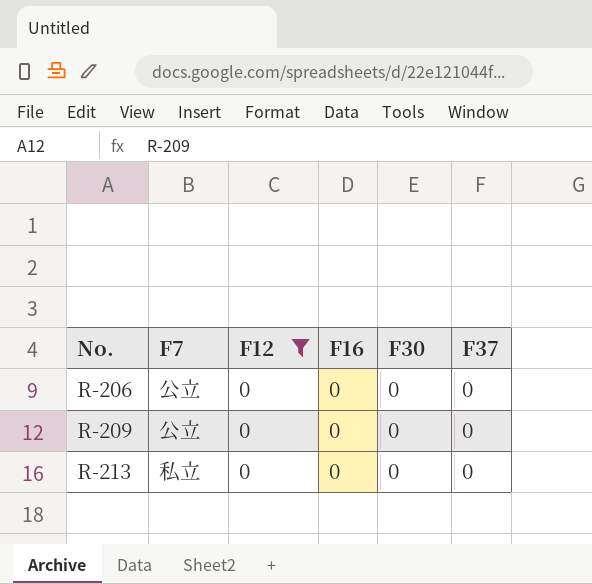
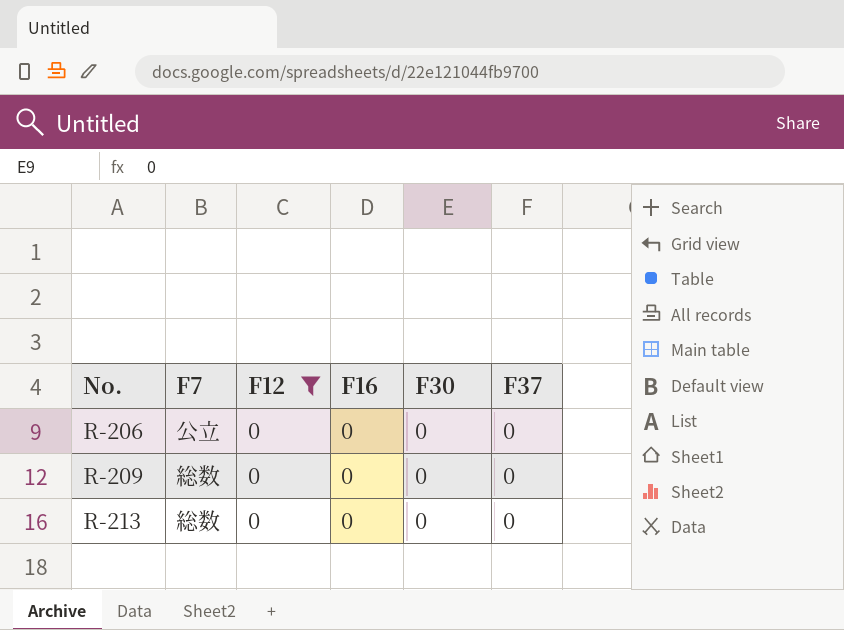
R-209 | F7: 公立 -> 総数
R-213 | F7: 私立 -> 総数

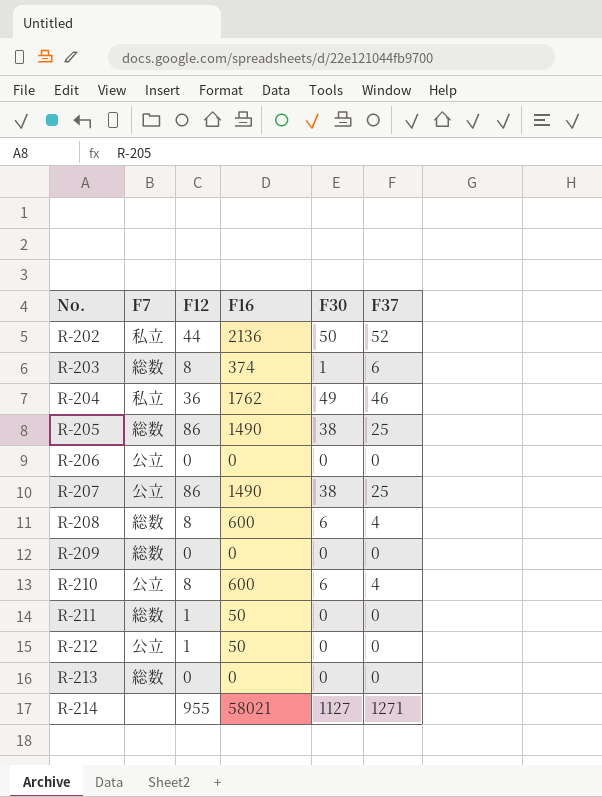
filter: F12 = 0 -> none

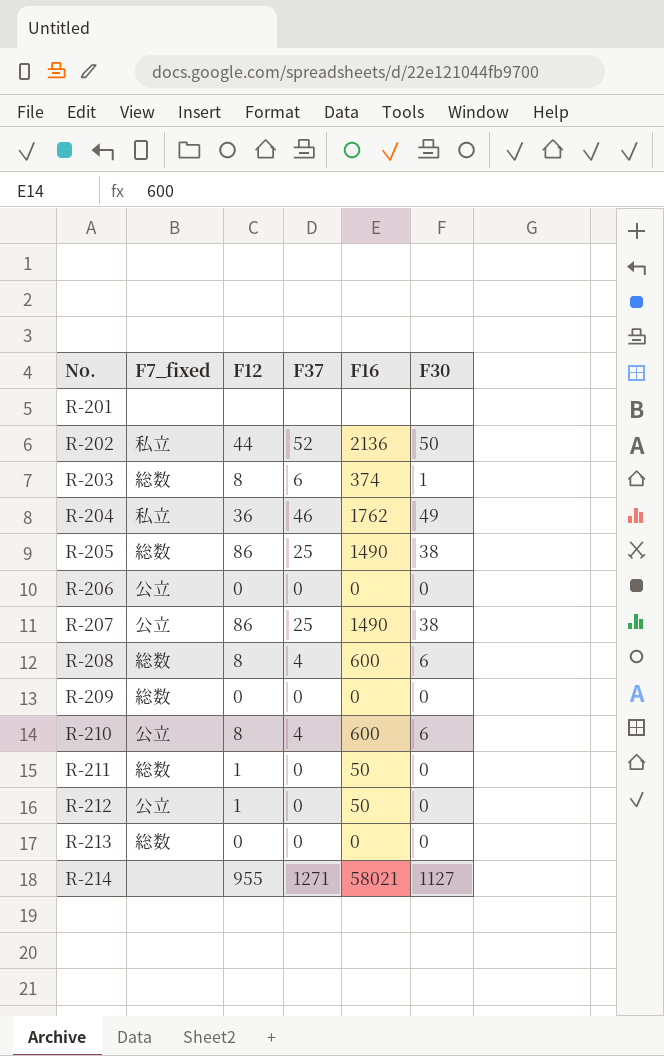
column name: F7 -> F7_fixed
column F37 | position: 6 -> 4
row R-201: none -> none | none | none | none | none

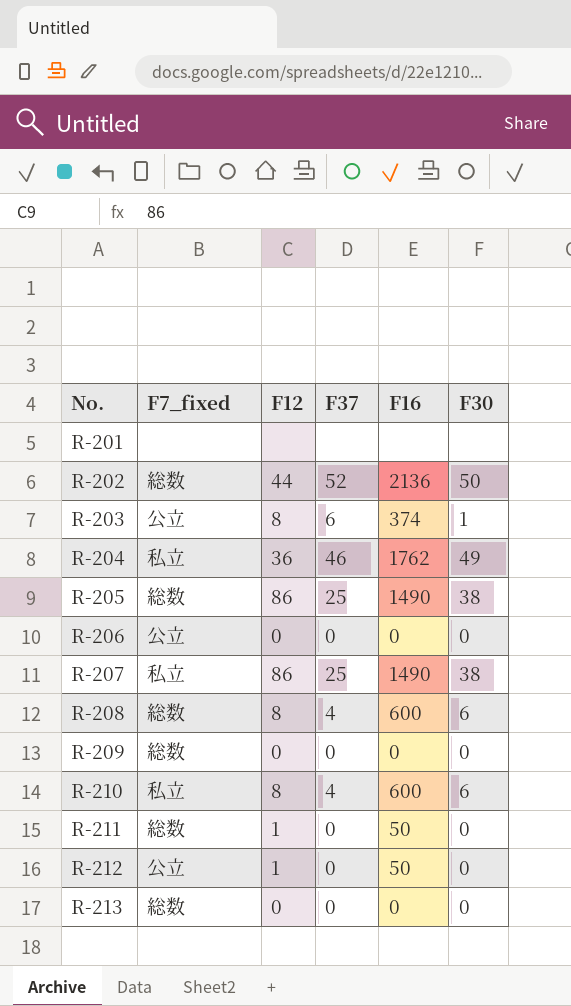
row R-214: none | 955 | 1271 | 58021 | 1127 -> none
R-202 | F7_fixed: 私立 -> 総数
R-203 | F7_fixed: 総数 -> 公立
R-207 | F7_fixed: 公立 -> 私立
R-210 | F7_fixed: 公立 -> 私立

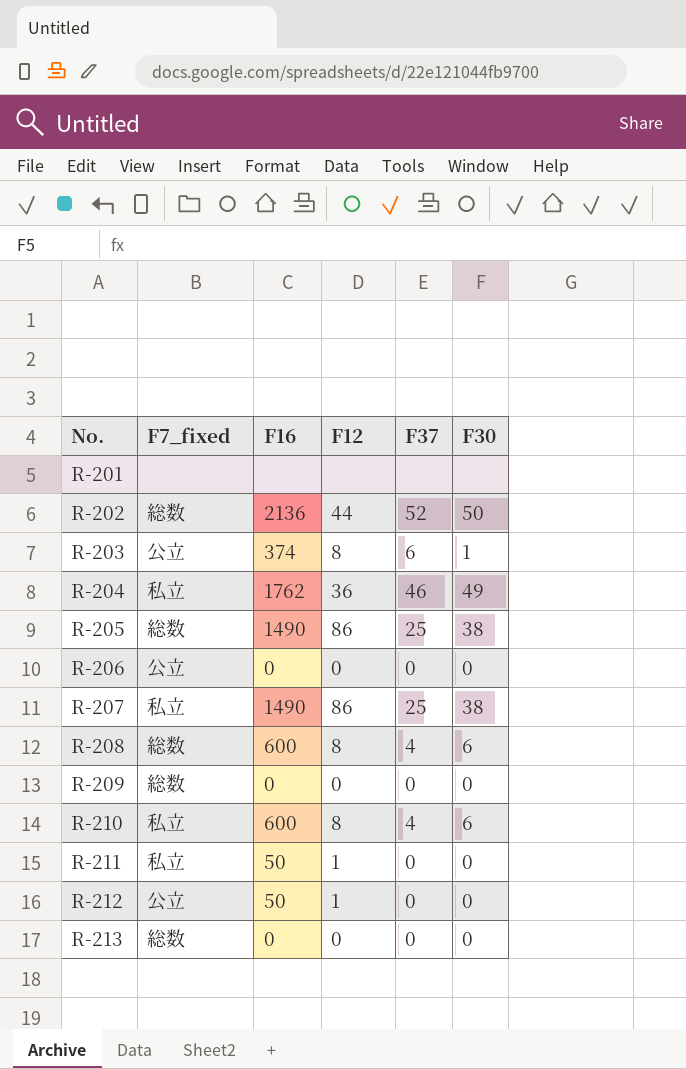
column F16 | position: 5 -> 3
R-211 | F7_fixed: 総数 -> 私立

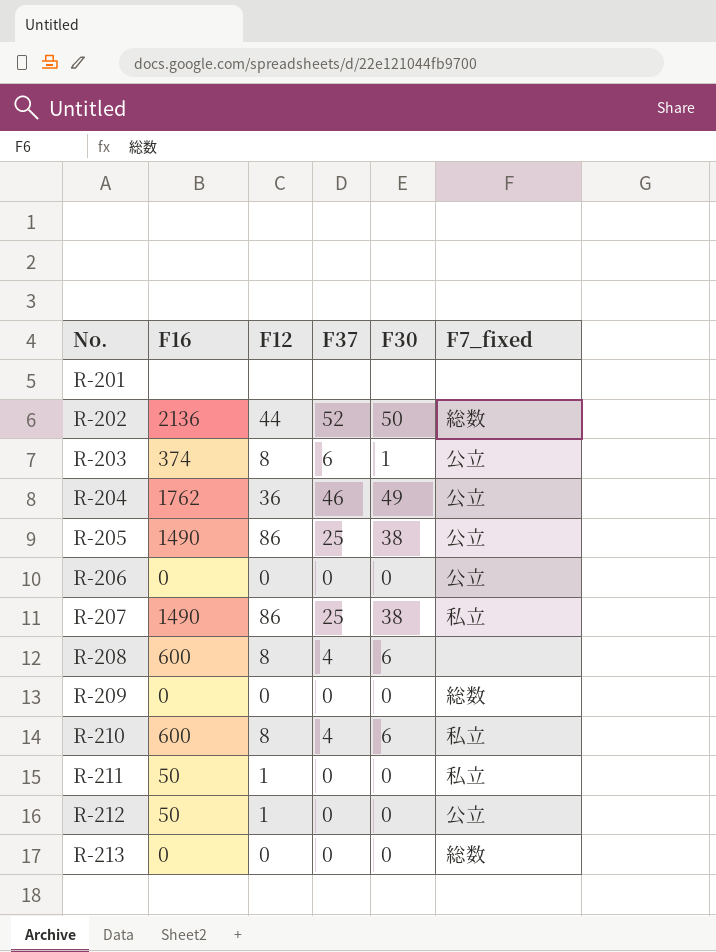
column F7_fixed | position: 2 -> 6
R-204 | F7_fixed: 私立 -> 公立
R-205 | F7_fixed: 総数 -> 公立
R-208 | F7_fixed: 総数 -> none

